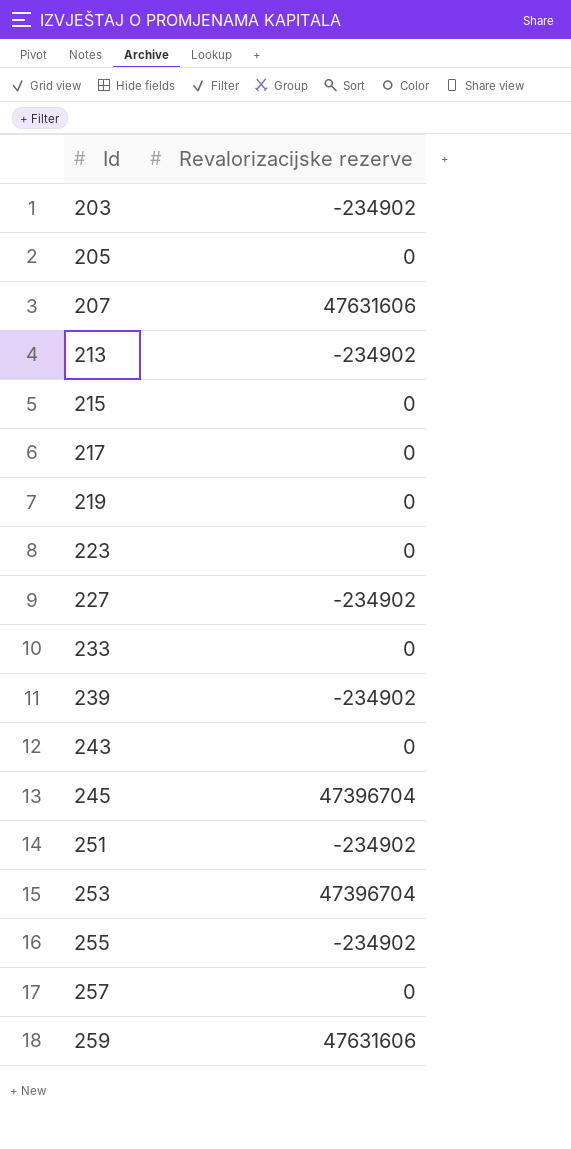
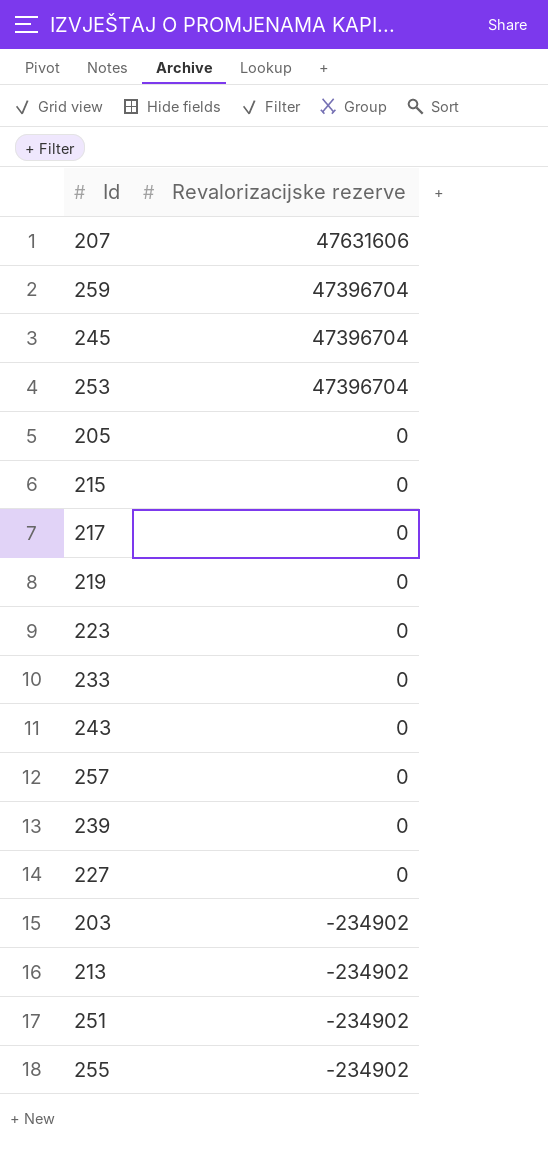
row order: Id ascending -> Revalorizacijske rezerve descending
259 | Revalorizacijske rezerve: 47631606 -> 47396704
239 | Revalorizacijske rezerve: -234902 -> 0
227 | Revalorizacijske rezerve: -234902 -> 0

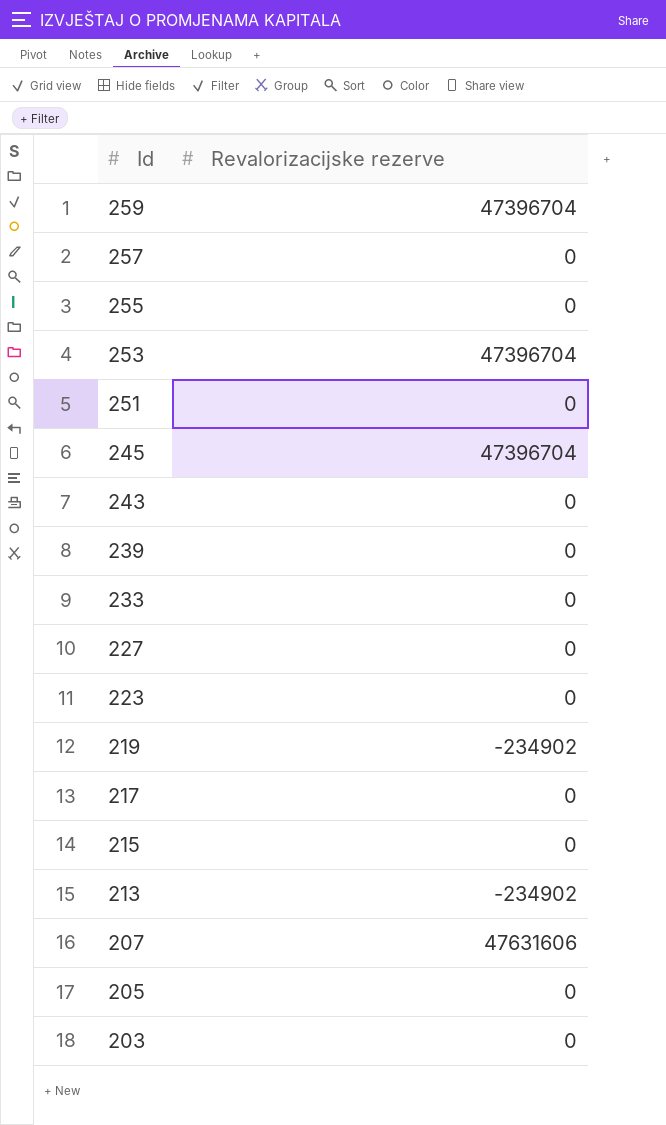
row order: Revalorizacijske rezerve descending -> Id descending
255 | Revalorizacijske rezerve: -234902 -> 0
251 | Revalorizacijske rezerve: -234902 -> 0
219 | Revalorizacijske rezerve: 0 -> -234902
203 | Revalorizacijske rezerve: -234902 -> 0

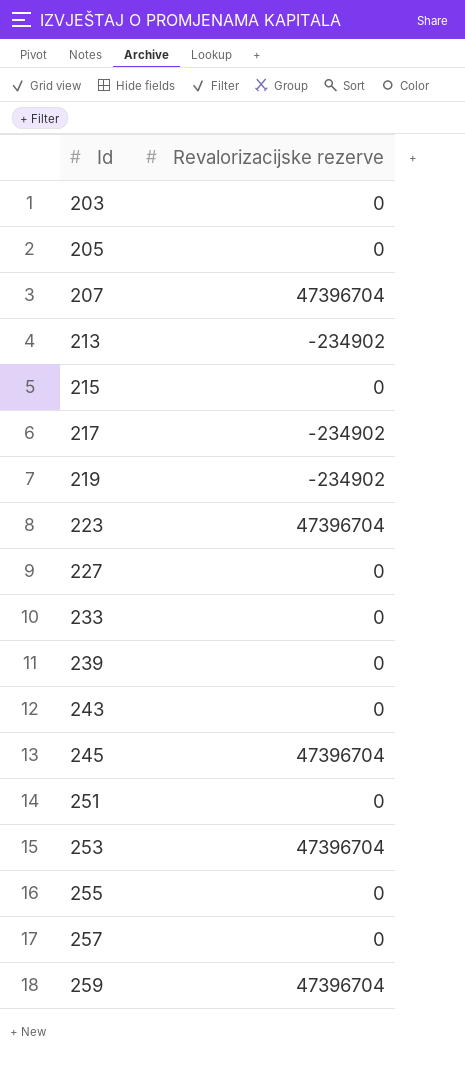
row order: Id descending -> Id ascending
207 | Revalorizacijske rezerve: 47631606 -> 47396704
217 | Revalorizacijske rezerve: 0 -> -234902
223 | Revalorizacijske rezerve: 0 -> 47396704

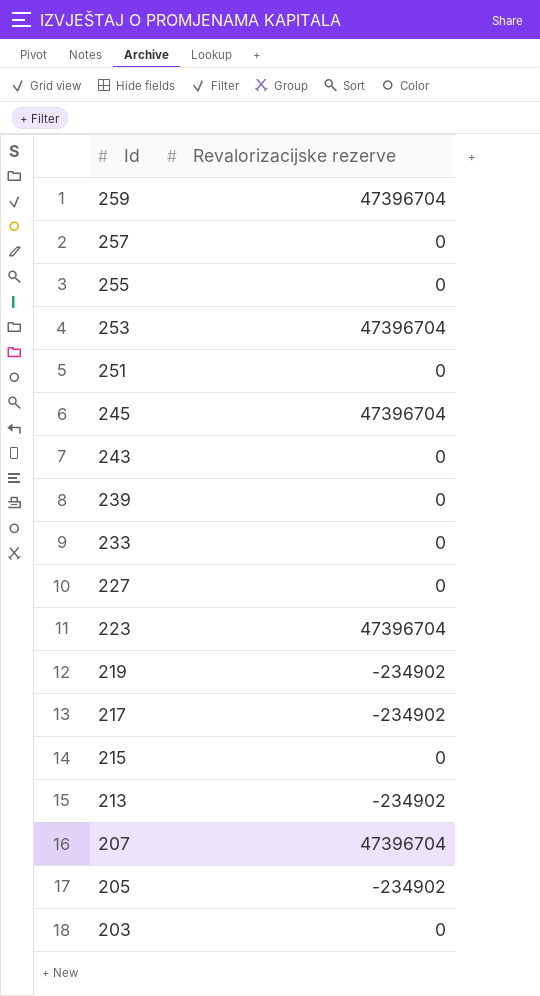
row order: Id ascending -> Id descending
205 | Revalorizacijske rezerve: 0 -> -234902

